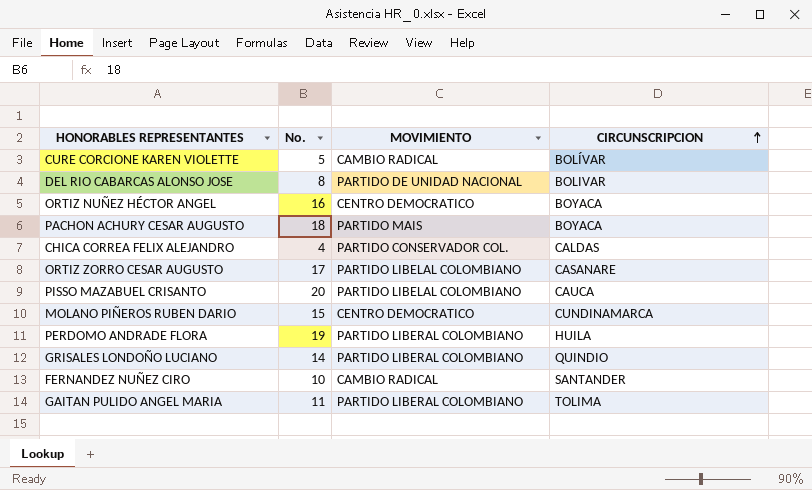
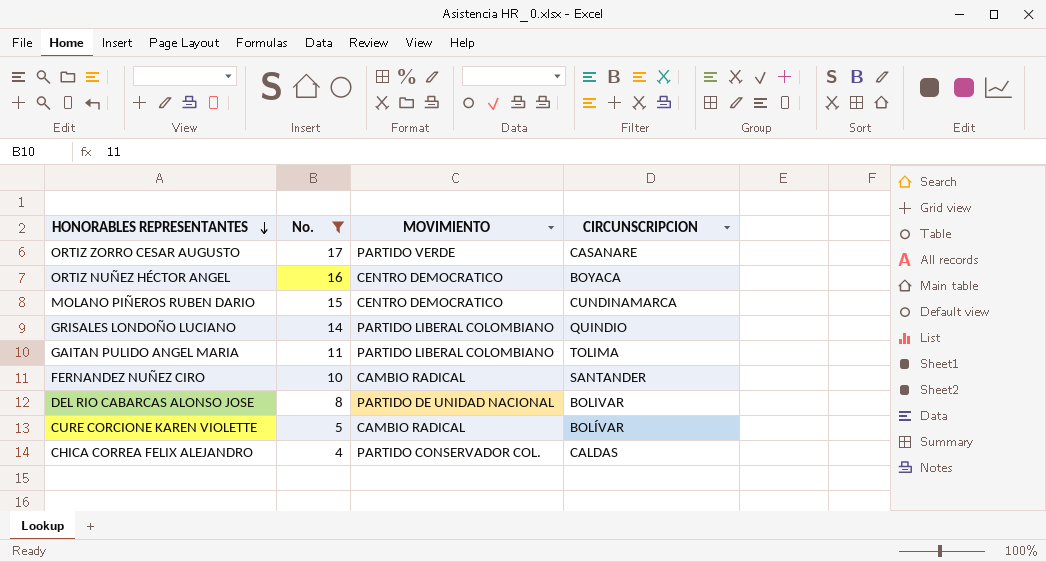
filter: none -> No. <= 17
row order: CIRCUNSCRIPCION ascending -> HONORABLES REPRESENTANTES descending
ORTIZ ZORRO CESAR AUGUSTO | MOVIMIENTO: PARTIDO LIBELAL COLOMBIANO -> PARTIDO VERDE

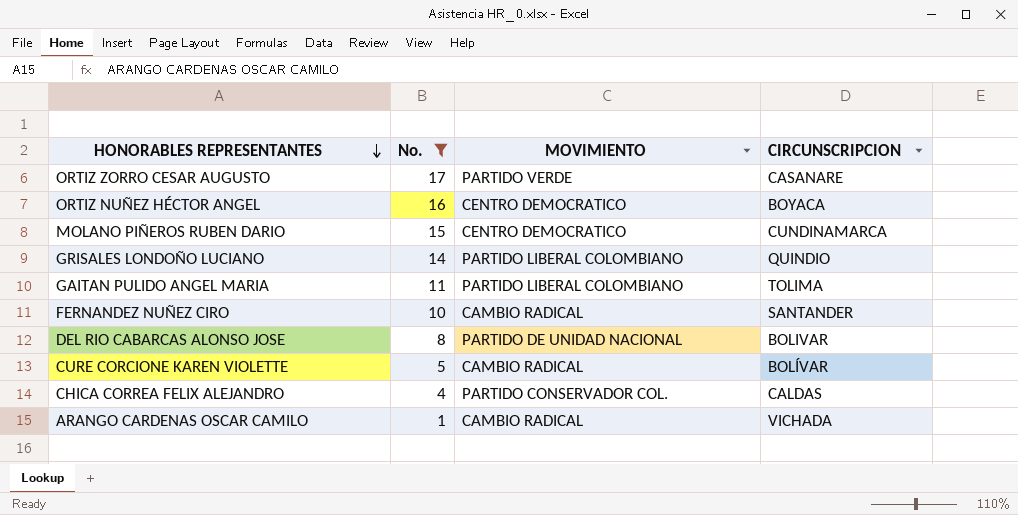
row ARANGO CARDENAS OSCAR CAMILO: none -> 1 | CAMBIO RADICAL | VICHADA

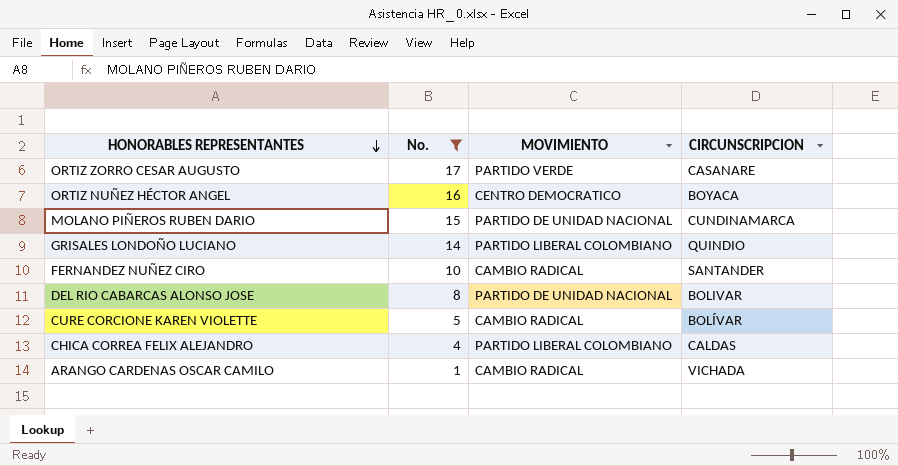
row GAITAN PULIDO ANGEL MARIA: 11 | PARTIDO LIBERAL COLOMBIANO | TOLIMA -> none
MOLANO PIÑEROS RUBEN DARIO | MOVIMIENTO: CENTRO DEMOCRATICO -> PARTIDO DE UNIDAD NACIONAL
CHICA CORREA FELIX ALEJANDRO | MOVIMIENTO: PARTIDO CONSERVADOR COL. -> PARTIDO LIBERAL COLOMBIANO

